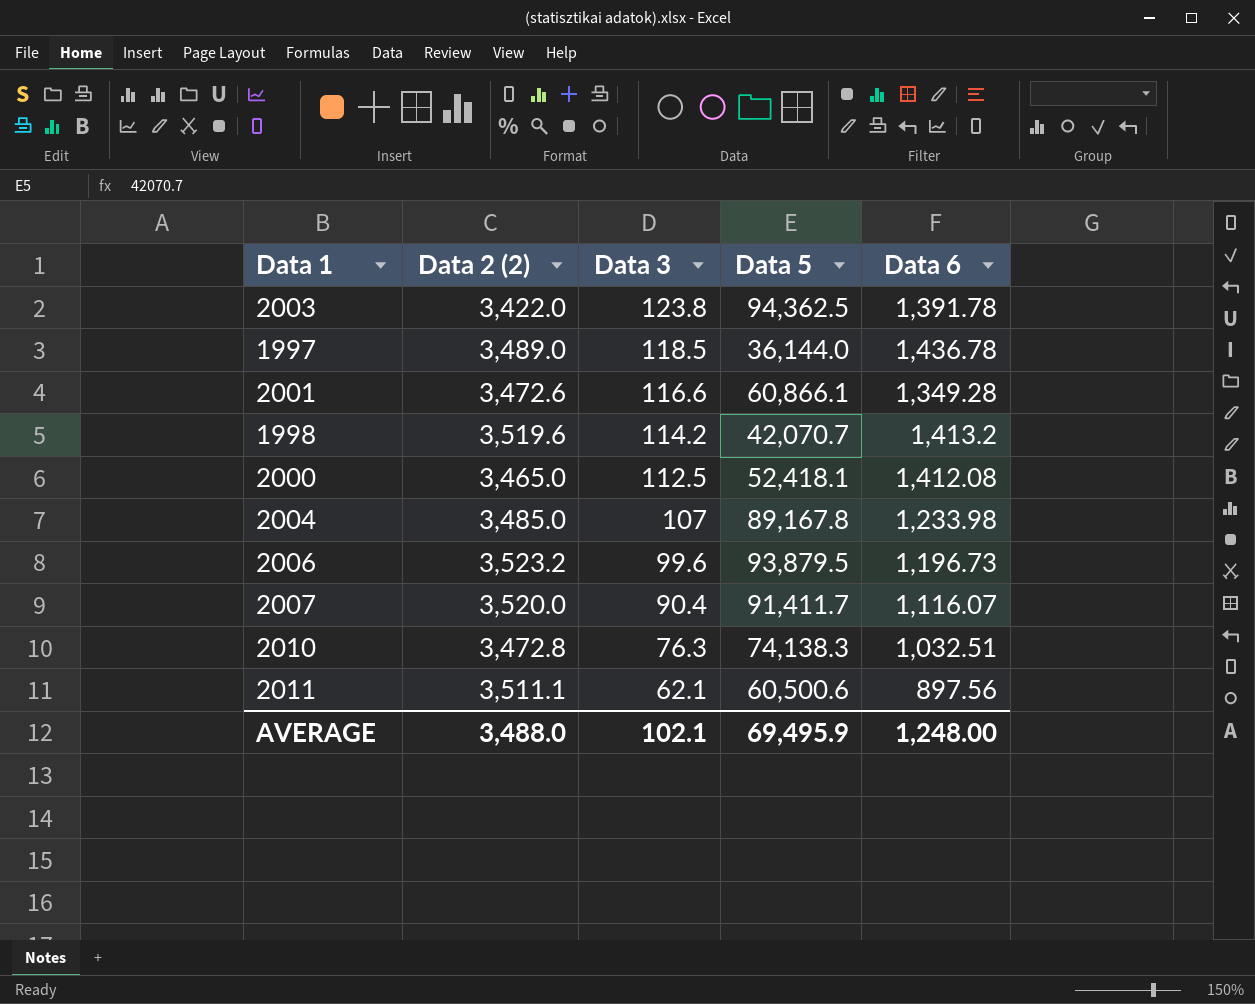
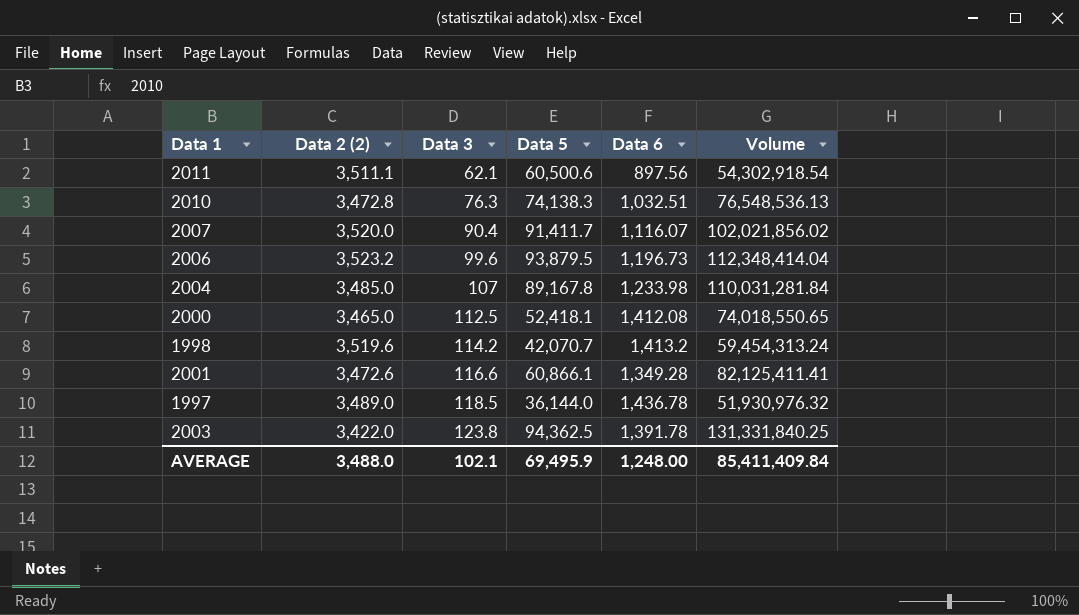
row order: Data 3 descending -> Data 3 ascending
column Volume | formula: none -> [Data 5] * [Data 6]

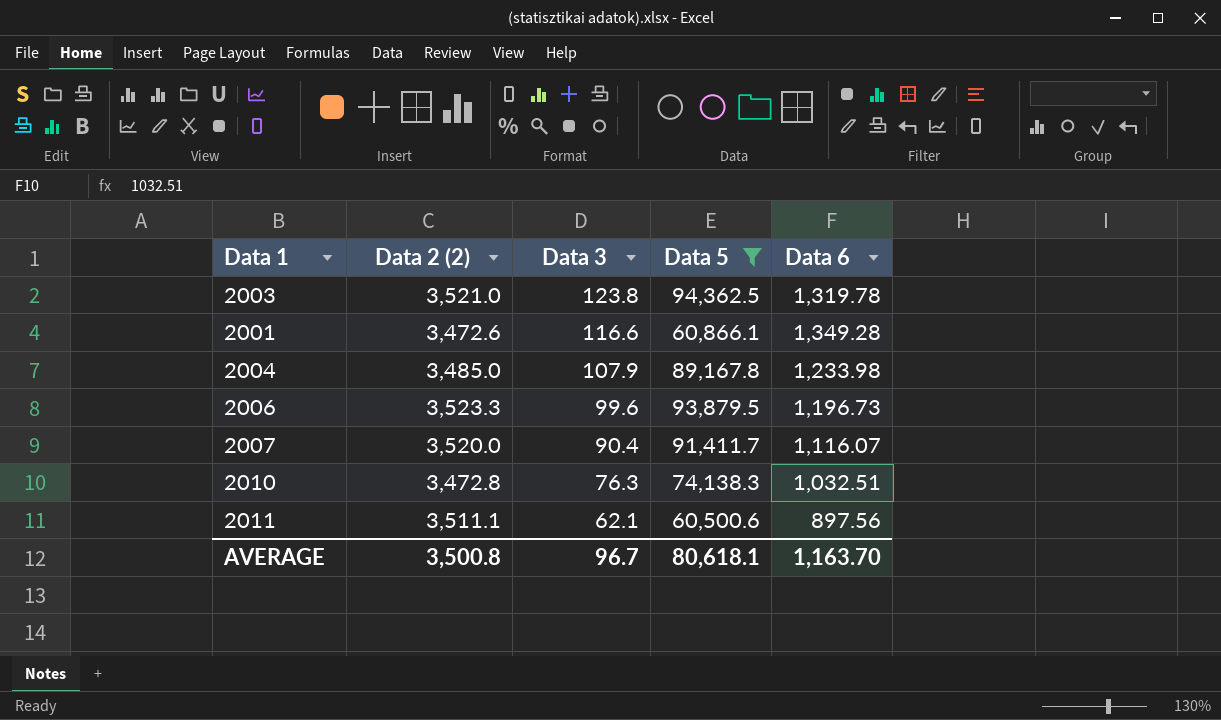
filter: none -> Data 5 >= 60,500.6
row order: Data 3 ascending -> Data 3 descending
column Volume | formula: [Data 5] * [Data 6] -> none
2003 | Data 2 (2): 3,422.0 -> 3,521.0
2003 | Data 6: 1,391.78 -> 1,319.78
2004 | Data 3: 107 -> 107.9
2006 | Data 2 (2): 3,523.2 -> 3,523.3
AVERAGE | Data 2 (2): 3,488.0 -> 3,500.8
AVERAGE | Data 3: 102.1 -> 96.7
AVERAGE | Data 5: 69,495.9 -> 80,618.1
AVERAGE | Data 6: 1,248.00 -> 1,163.70

